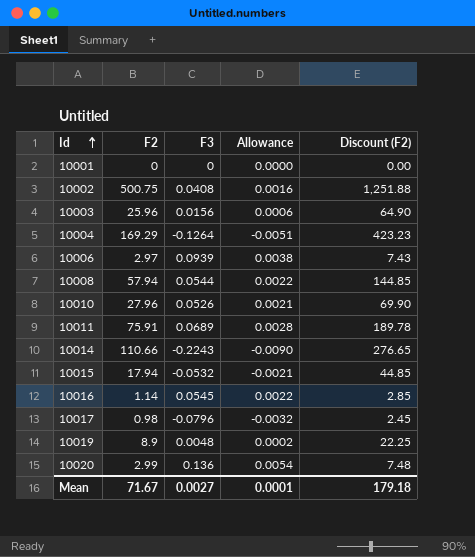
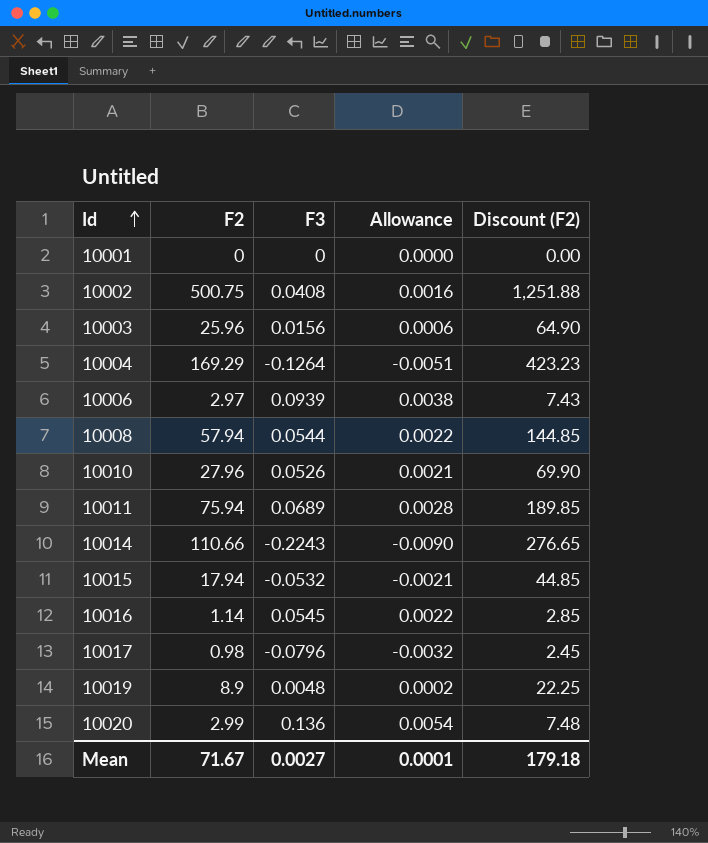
10011 | F2: 75.91 -> 75.94
10011 | Discount (F2): 189.78 -> 189.85

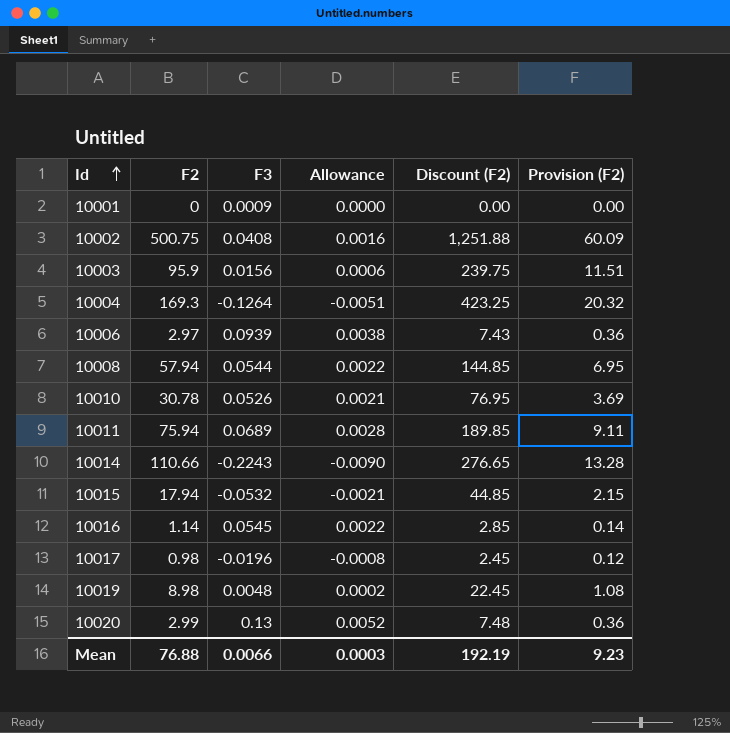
column Provision (F2) | formula: none -> [F2] * 0.12
10001 | F3: 0 -> 0.0009
10003 | F2: 25.96 -> 95.9
10003 | Discount (F2): 64.90 -> 239.75
10004 | F2: 169.29 -> 169.3
10004 | Discount (F2): 423.23 -> 423.25
10010 | F2: 27.96 -> 30.78
10010 | Discount (F2): 69.90 -> 76.95
10017 | F3: -0.0796 -> -0.0196
10017 | Allowance: -0.0032 -> -0.0008
10019 | F2: 8.9 -> 8.98
10019 | Discount (F2): 22.25 -> 22.45
10020 | F3: 0.136 -> 0.13
10020 | Allowance: 0.0054 -> 0.0052
Mean | F2: 71.67 -> 76.88
Mean | F3: 0.0027 -> 0.0066
Mean | Allowance: 0.0001 -> 0.0003
Mean | Discount (F2): 179.18 -> 192.19

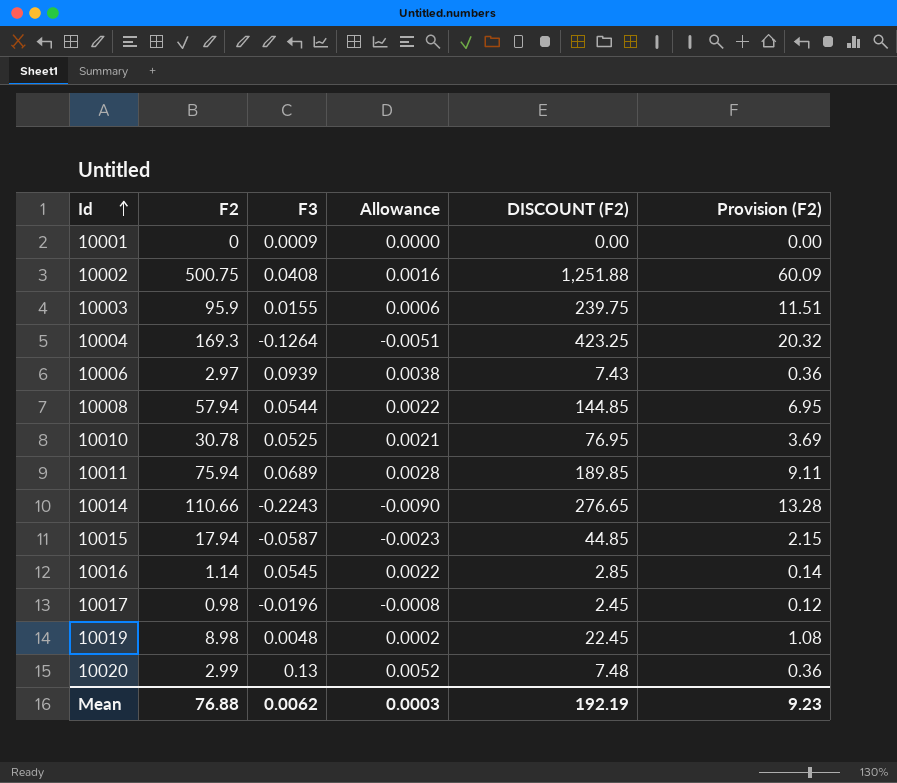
column name: Discount (F2) -> DISCOUNT (F2)
10003 | F3: 0.0156 -> 0.0155
10010 | F3: 0.0526 -> 0.0525
10015 | F3: -0.0532 -> -0.0587
10015 | Allowance: -0.0021 -> -0.0023
Mean | F3: 0.0066 -> 0.0062

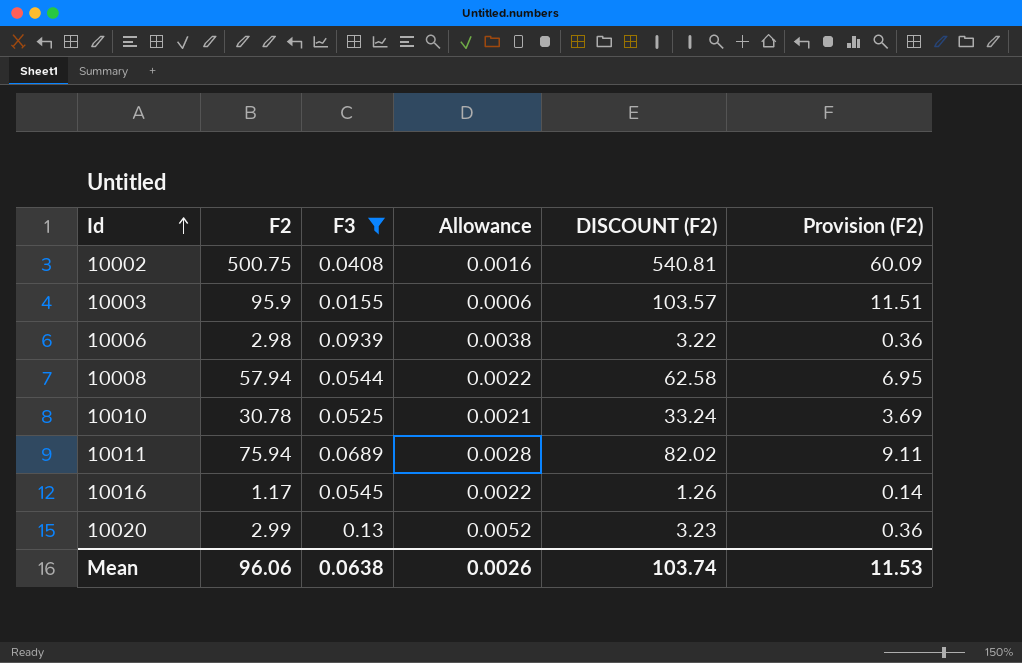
filter: none -> F3 >= 0.0155
column DISCOUNT (F2) | formula: [F2] * 2.5 -> [F2] * 1.08
10006 | F2: 2.97 -> 2.98
10016 | F2: 1.14 -> 1.17
Mean | F2: 76.88 -> 96.06
Mean | F3: 0.0062 -> 0.0638
Mean | Allowance: 0.0003 -> 0.0026
Mean | DISCOUNT (F2): 192.19 -> 103.74
Mean | Provision (F2): 9.23 -> 11.53

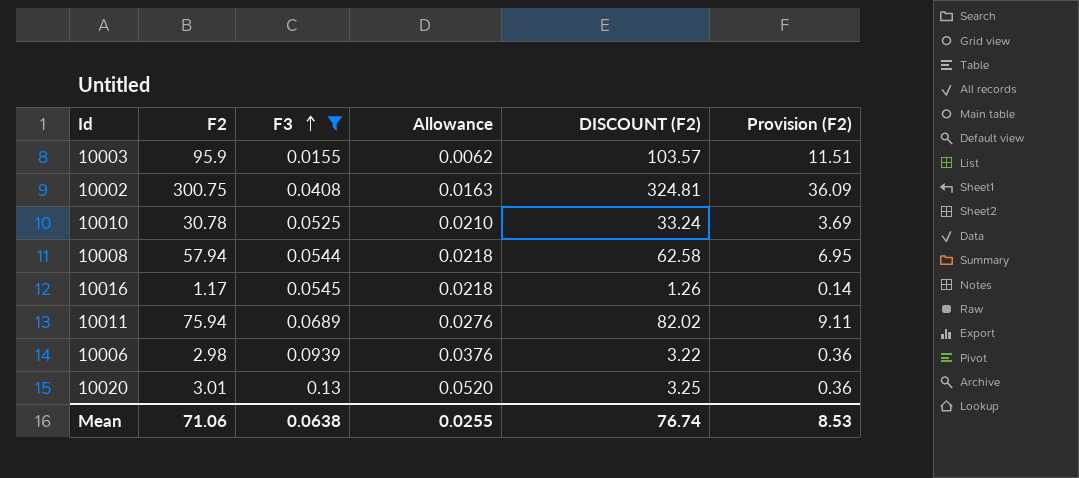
row order: Id ascending -> F3 ascending
column Allowance | formula: [F3] * 0.04 -> [F3] * 0.4
10002 | F2: 500.75 -> 300.75
10002 | DISCOUNT (F2): 540.81 -> 324.81
10002 | Provision (F2): 60.09 -> 36.09
10020 | F2: 2.99 -> 3.01
10020 | DISCOUNT (F2): 3.23 -> 3.25
Mean | F2: 96.06 -> 71.06
Mean | Allowance: 0.0026 -> 0.0255
Mean | DISCOUNT (F2): 103.74 -> 76.74
Mean | Provision (F2): 11.53 -> 8.53

